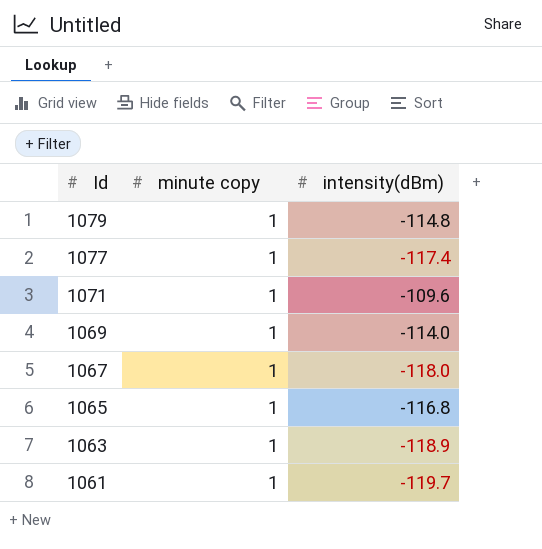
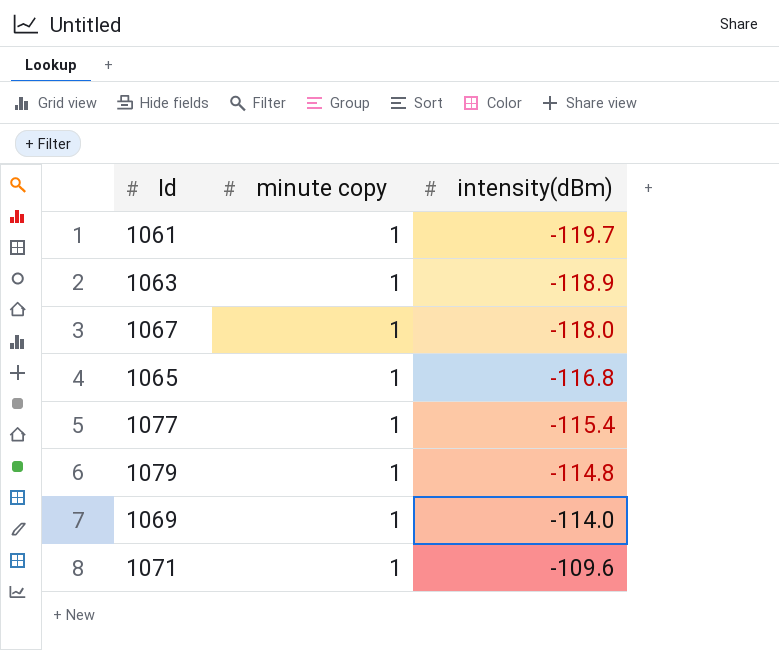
row order: Id descending -> intensity(dBm) ascending
1077 | intensity(dBm): -117.4 -> -115.4

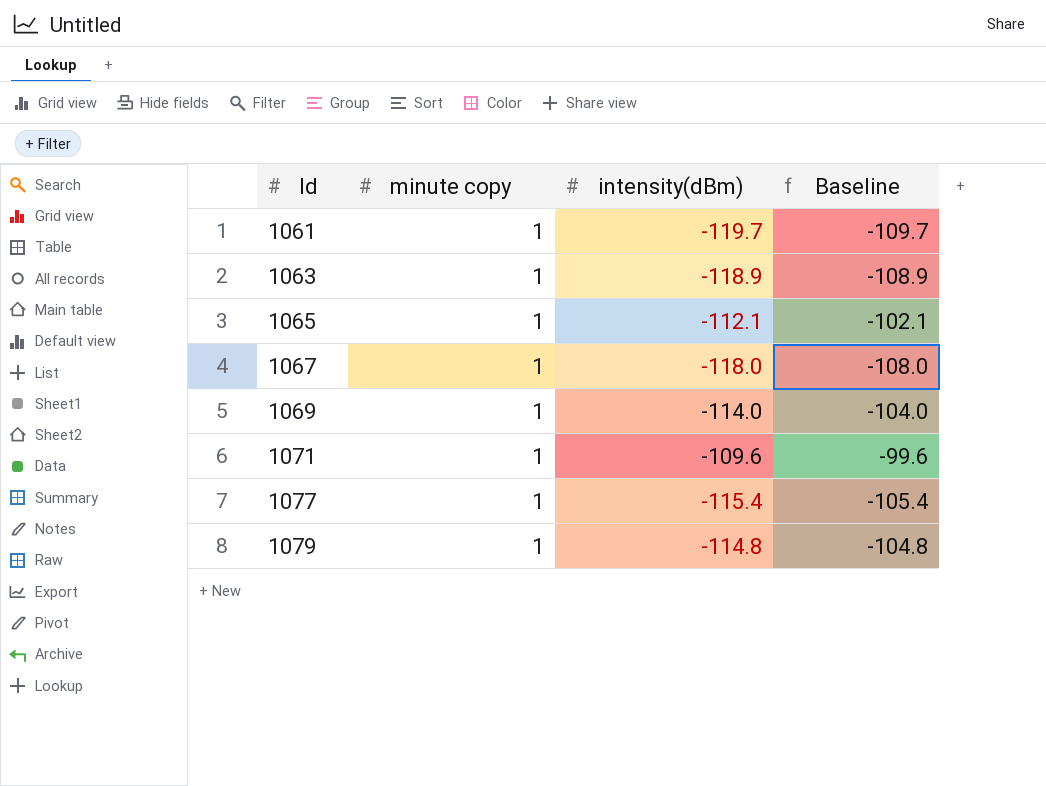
row order: intensity(dBm) ascending -> Id ascending
column Baseline | formula: none -> [intensity(dBm)] + 10
1065 | intensity(dBm): -116.8 -> -112.1

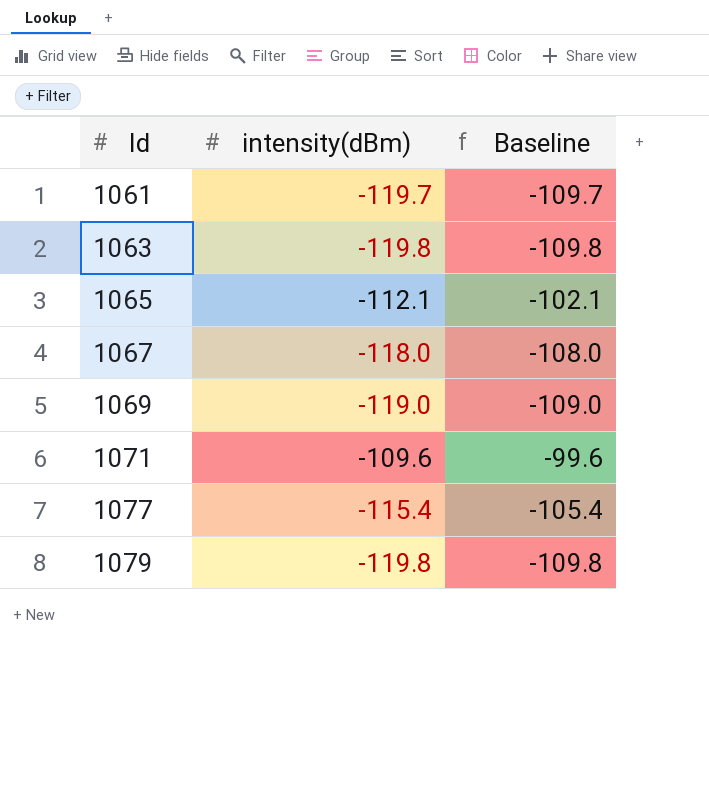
column minute copy | position: 2 -> none
1063 | intensity(dBm): -118.9 -> -119.8
1063 | Baseline: -108.9 -> -109.8
1069 | intensity(dBm): -114.0 -> -119.0
1069 | Baseline: -104.0 -> -109.0
1079 | intensity(dBm): -114.8 -> -119.8
1079 | Baseline: -104.8 -> -109.8

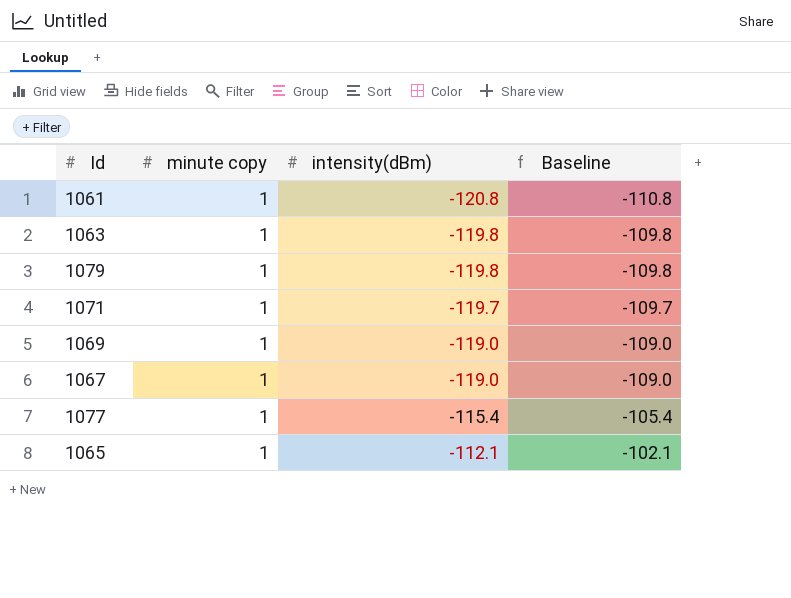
row order: Id ascending -> intensity(dBm) ascending
column minute copy | position: none -> 2
1061 | intensity(dBm): -119.7 -> -120.8
1061 | Baseline: -109.7 -> -110.8
1071 | intensity(dBm): -109.6 -> -119.7
1071 | Baseline: -99.6 -> -109.7
1067 | intensity(dBm): -118.0 -> -119.0
1067 | Baseline: -108.0 -> -109.0

